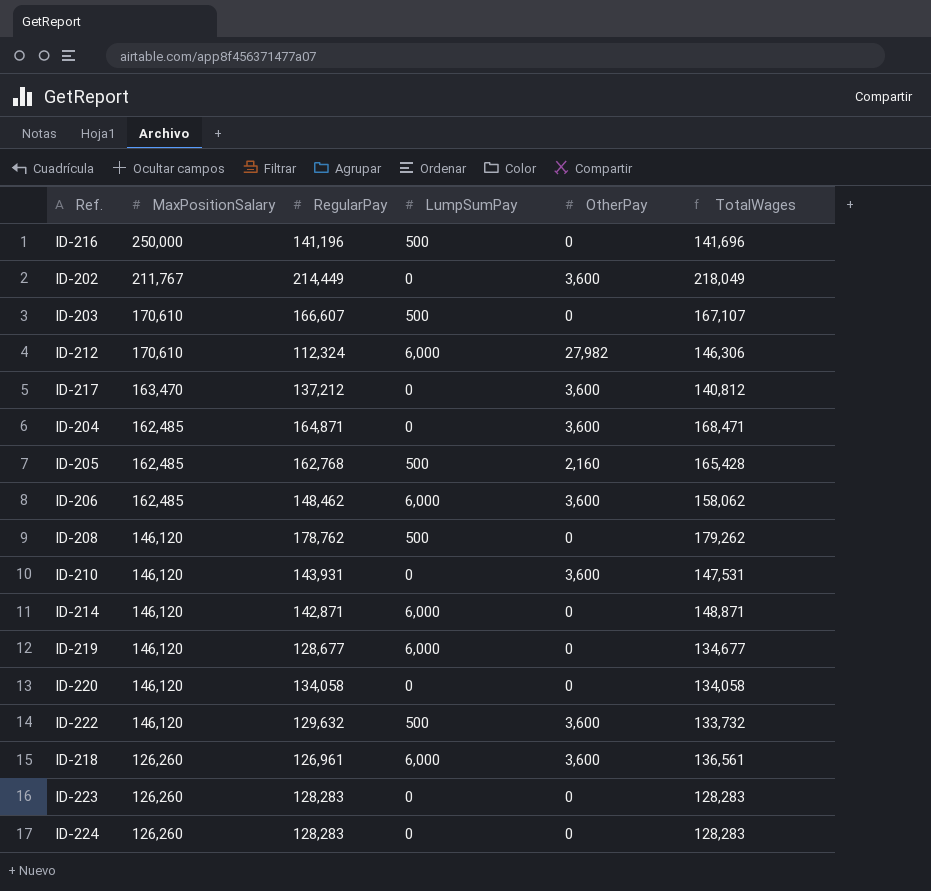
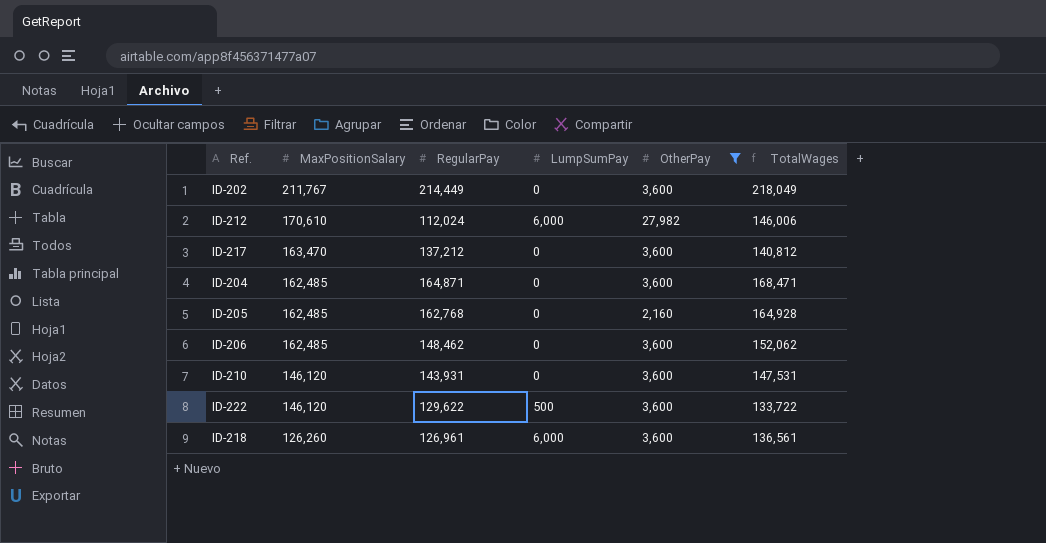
filter: none -> OtherPay != 0
ID-212 | RegularPay: 112,324 -> 112,024
ID-212 | TotalWages: 146,306 -> 146,006
ID-205 | LumpSumPay: 500 -> 0
ID-205 | TotalWages: 165,428 -> 164,928
ID-206 | LumpSumPay: 6,000 -> 0
ID-206 | TotalWages: 158,062 -> 152,062
ID-222 | RegularPay: 129,632 -> 129,622
ID-222 | TotalWages: 133,732 -> 133,722

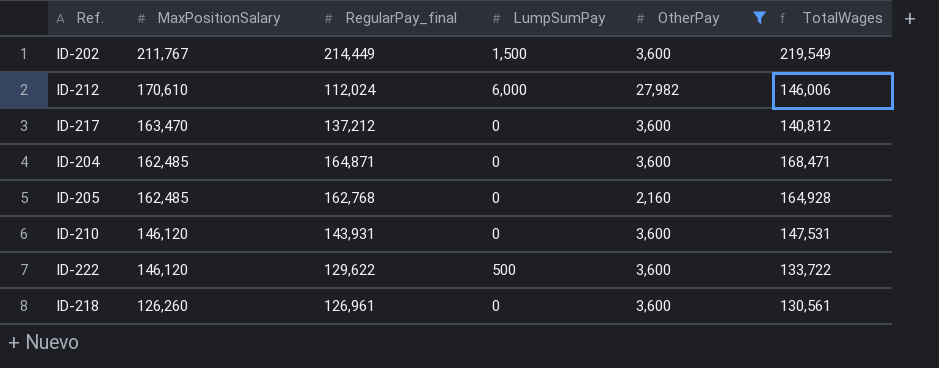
column name: RegularPay -> RegularPay_final
row ID-206: 162,485 | 148,462 | 0 | 3,600 | 152,062 -> none
ID-202 | LumpSumPay: 0 -> 1,500
ID-202 | TotalWages: 218,049 -> 219,549
ID-218 | LumpSumPay: 6,000 -> 0
ID-218 | TotalWages: 136,561 -> 130,561

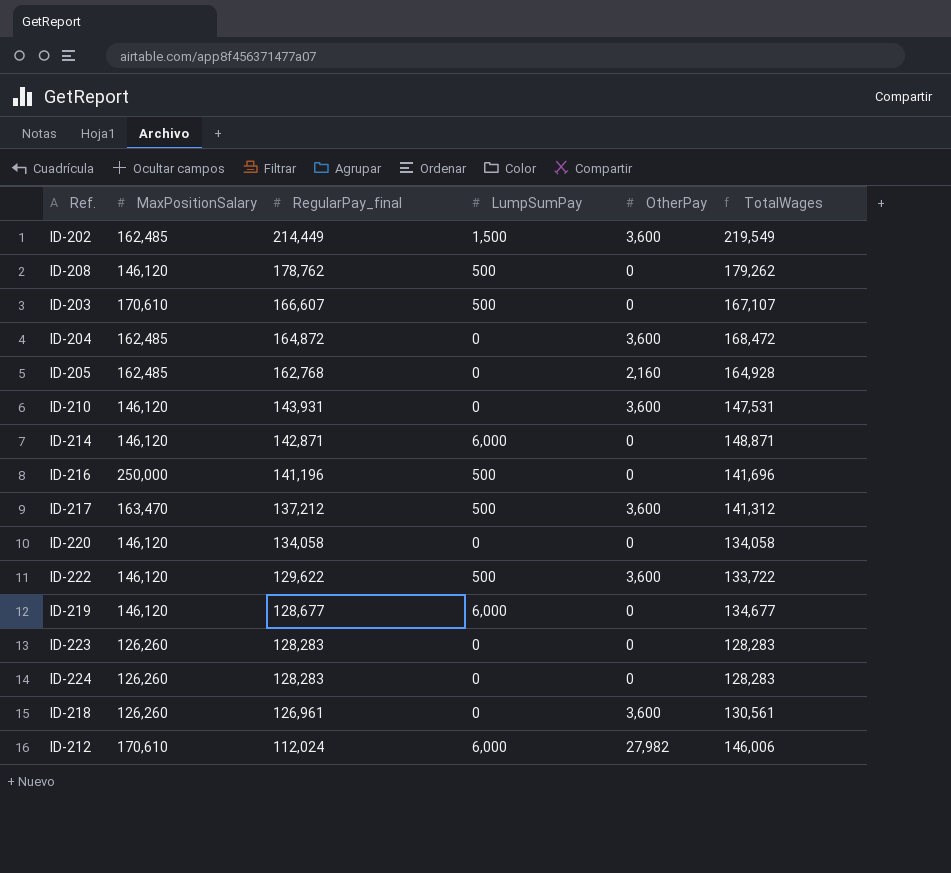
filter: OtherPay != 0 -> none
row order: MaxPositionSalary descending -> RegularPay_final descending
ID-202 | MaxPositionSalary: 211,767 -> 162,485
ID-204 | RegularPay_final: 164,871 -> 164,872
ID-204 | TotalWages: 168,471 -> 168,472
ID-217 | LumpSumPay: 0 -> 500
ID-217 | TotalWages: 140,812 -> 141,312

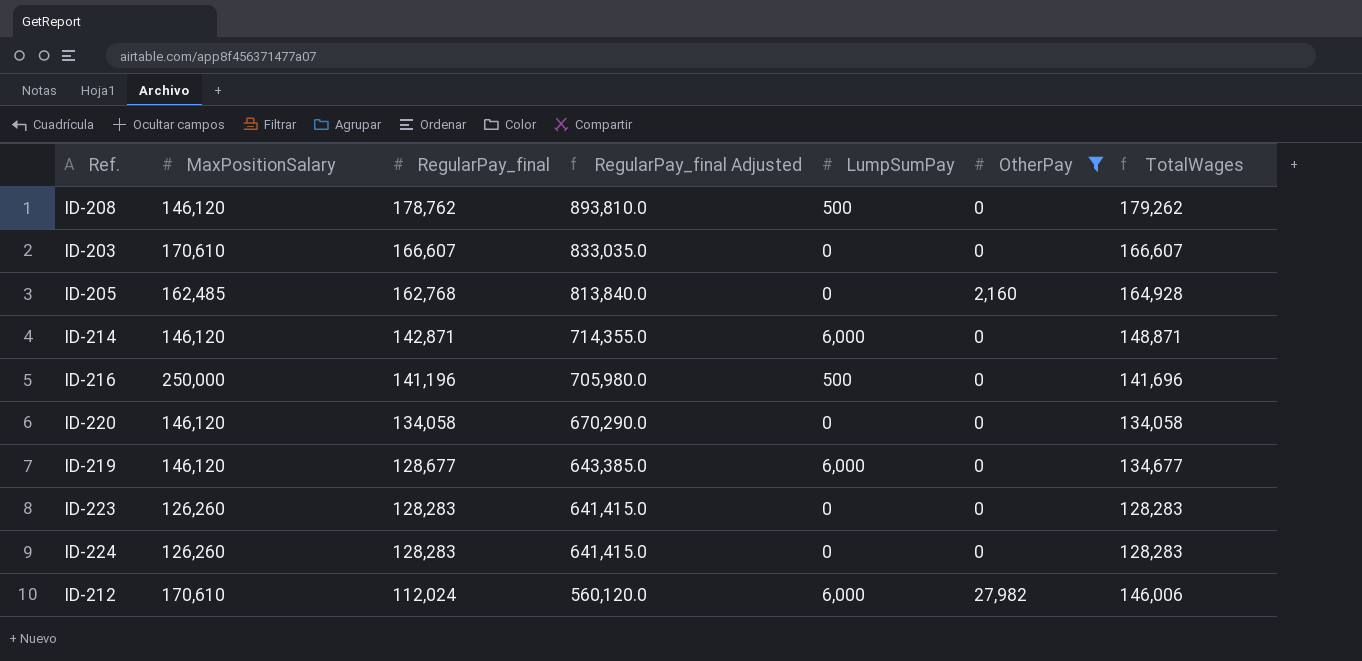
filter: none -> OtherPay != 3,600
column RegularPay_final Adjusted | formula: none -> [RegularPay_final] * 5
ID-203 | LumpSumPay: 500 -> 0
ID-203 | TotalWages: 167,107 -> 166,607

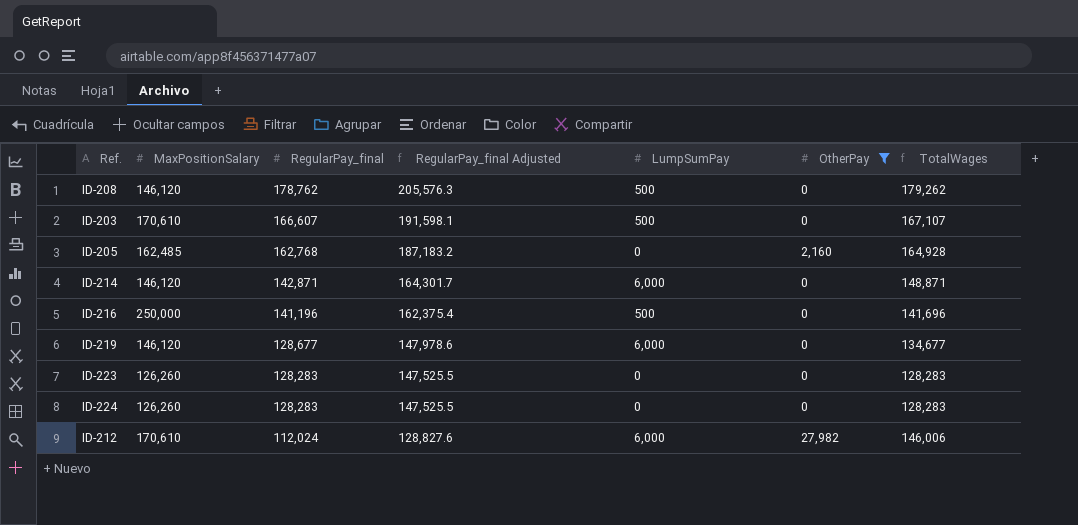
column RegularPay_final Adjusted | formula: [RegularPay_final] * 5 -> [RegularPay_final] * 1.15
row ID-220: 146,120 | 134,058 | 670,290.0 | 0 | 0 | 134,058 -> none
ID-203 | LumpSumPay: 0 -> 500
ID-203 | TotalWages: 166,607 -> 167,107

